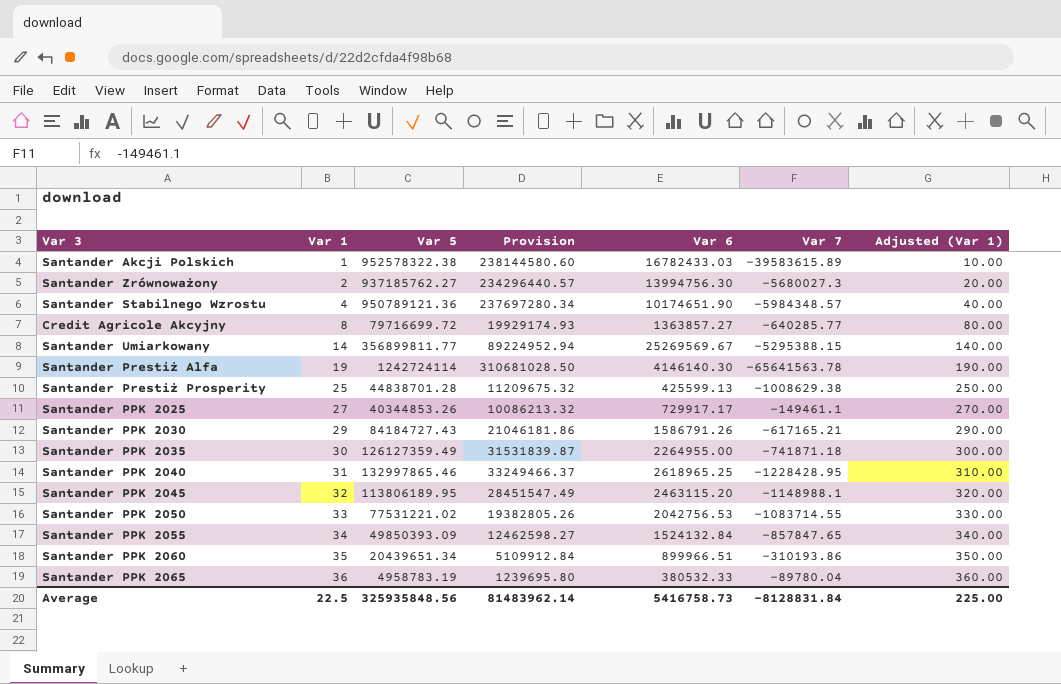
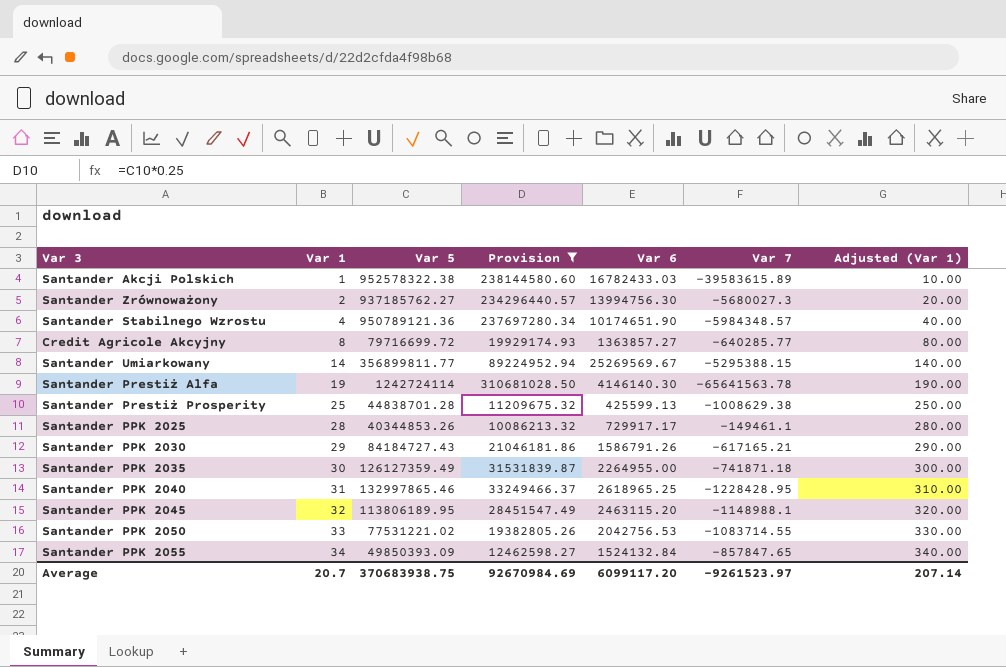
filter: none -> Provision >= 10086213.32
Santander PPK 2025 | Var 1: 27 -> 28
Santander PPK 2025 | Adjusted (Var 1): 270.00 -> 280.00
Average | Var 1: 22.5 -> 20.7
Average | Var 5: 325935848.56 -> 370683938.75
Average | Provision: 81483962.14 -> 92670984.69
Average | Var 6: 5416758.73 -> 6099117.20
Average | Var 7: -8128831.84 -> -9261523.97
Average | Adjusted (Var 1): 225.00 -> 207.14

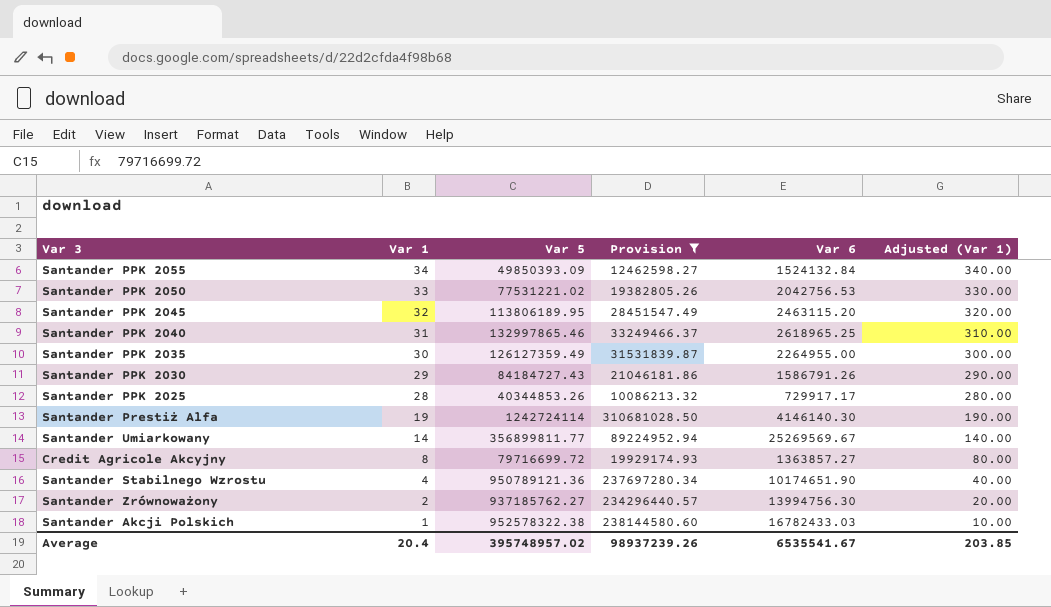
row order: Var 1 ascending -> Var 1 descending
column Var 7 | position: 6 -> none
row Santander Prestiż Prosperity: 25 | 44838701.28 | 11209675.32 | 425599.13 | -1008629.38 | 250.00 -> none
Average | Var 1: 20.7 -> 20.4
Average | Var 5: 370683938.75 -> 395748957.02
Average | Provision: 92670984.69 -> 98937239.26
Average | Var 6: 6099117.20 -> 6535541.67
Average | Adjusted (Var 1): 207.14 -> 203.85

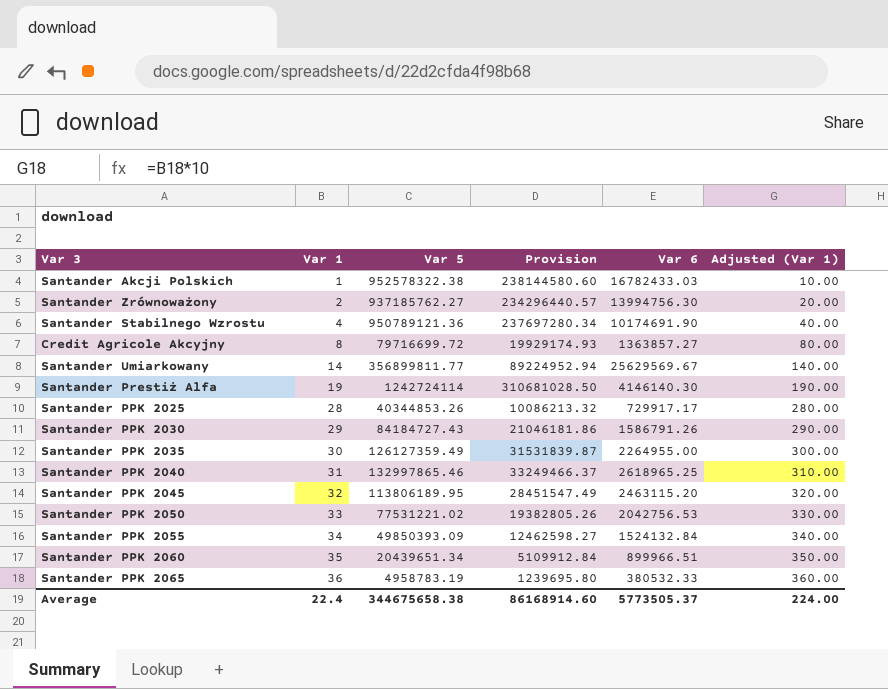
filter: Provision >= 10086213.32 -> none
row order: Var 1 descending -> Var 1 ascending
Santander Stabilnego Wzrostu | Var 6: 10174651.90 -> 10174691.90
Santander Umiarkowany | Var 6: 25269569.67 -> 25629569.67
Average | Var 1: 20.4 -> 22.4
Average | Var 5: 395748957.02 -> 344675658.38
Average | Provision: 98937239.26 -> 86168914.60
Average | Var 6: 6535541.67 -> 5773505.37
Average | Adjusted (Var 1): 203.85 -> 224.00

